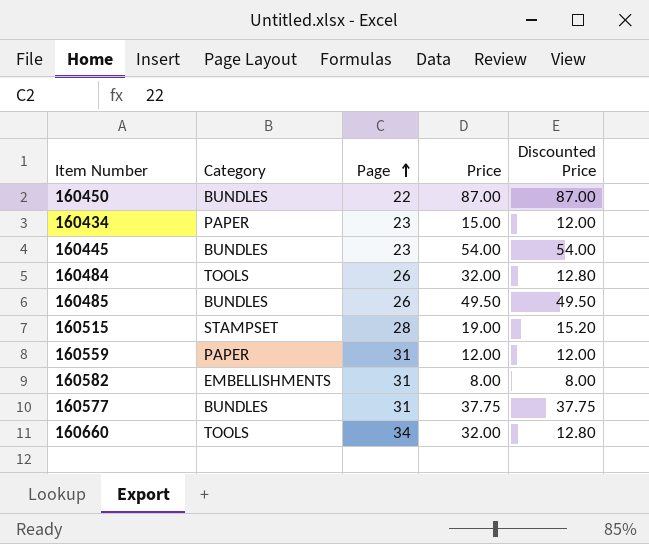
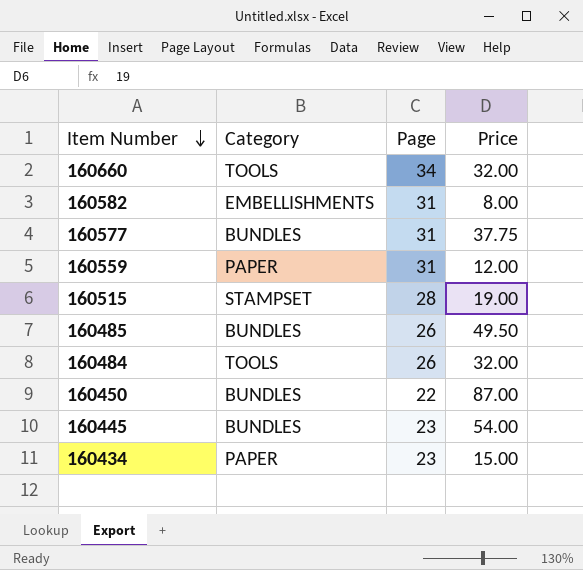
row order: Page ascending -> Item Number descending
column Discounted Price | position: 5 -> none

